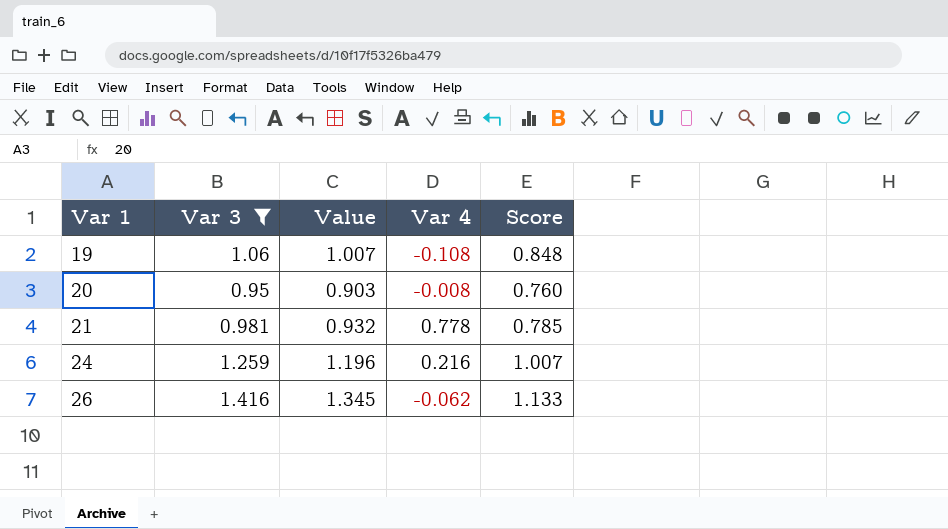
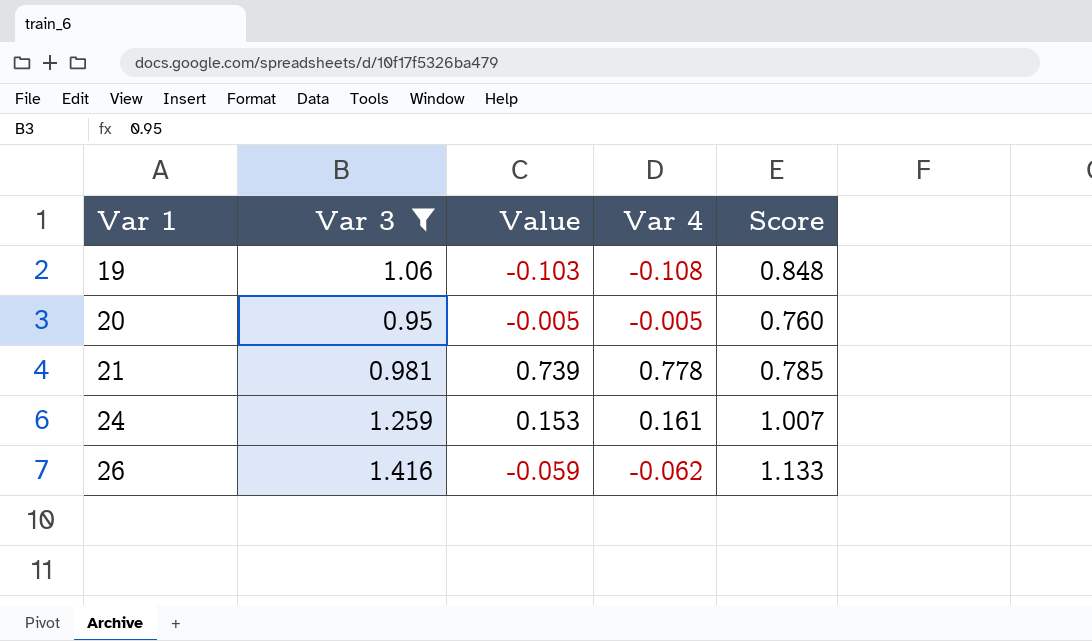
column Value | formula: [Var 3] * 0.95 -> [Var 4] * 0.95
20 | Var 4: -0.008 -> -0.005
24 | Var 4: 0.216 -> 0.161

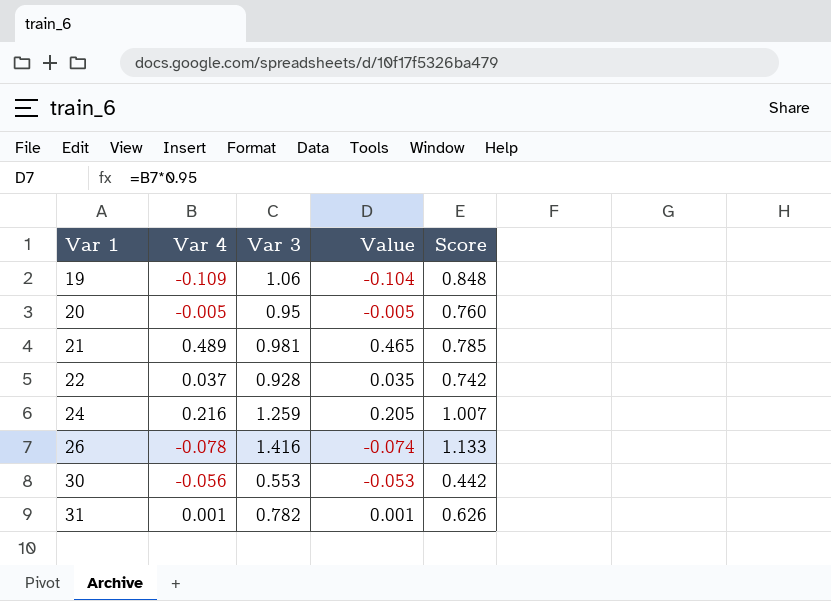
filter: Var 3 >= 0.95 -> none
column Var 4 | position: 4 -> 2
19 | Var 4: -0.108 -> -0.109
19 | Value: -0.103 -> -0.104
21 | Var 4: 0.778 -> 0.489
21 | Value: 0.739 -> 0.465
24 | Var 4: 0.161 -> 0.216
24 | Value: 0.153 -> 0.205
26 | Var 4: -0.062 -> -0.078
26 | Value: -0.059 -> -0.074

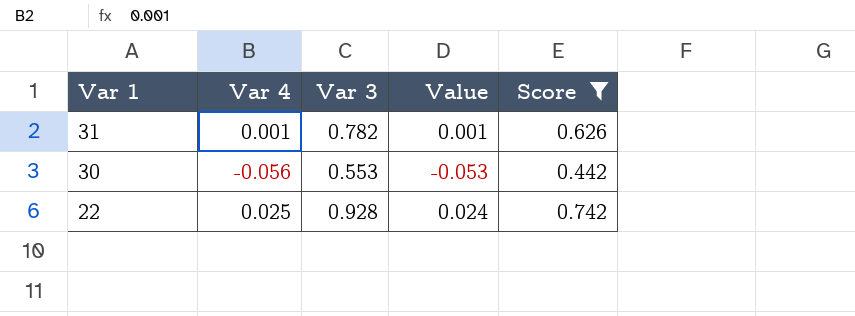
filter: none -> Score <= 0.742
row order: Var 1 ascending -> Var 1 descending
22 | Var 4: 0.037 -> 0.025
22 | Value: 0.035 -> 0.024

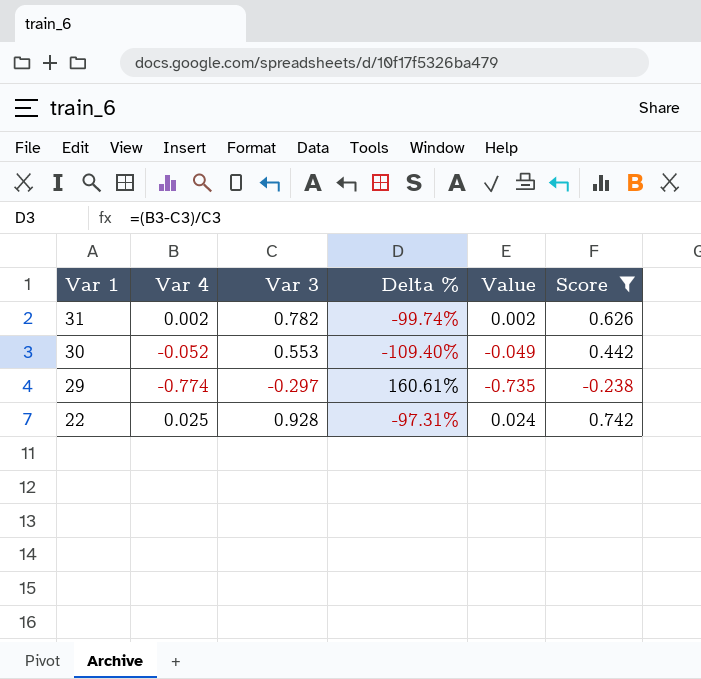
column Delta % | formula: none -> ([Var 4] - [Var 3]) / [Var 3]
31 | Var 4: 0.001 -> 0.002
31 | Value: 0.001 -> 0.002
30 | Var 4: -0.056 -> -0.052
30 | Value: -0.053 -> -0.049
row 29: none -> -0.774 | -0.297 | 160.61% | -0.735 | -0.238

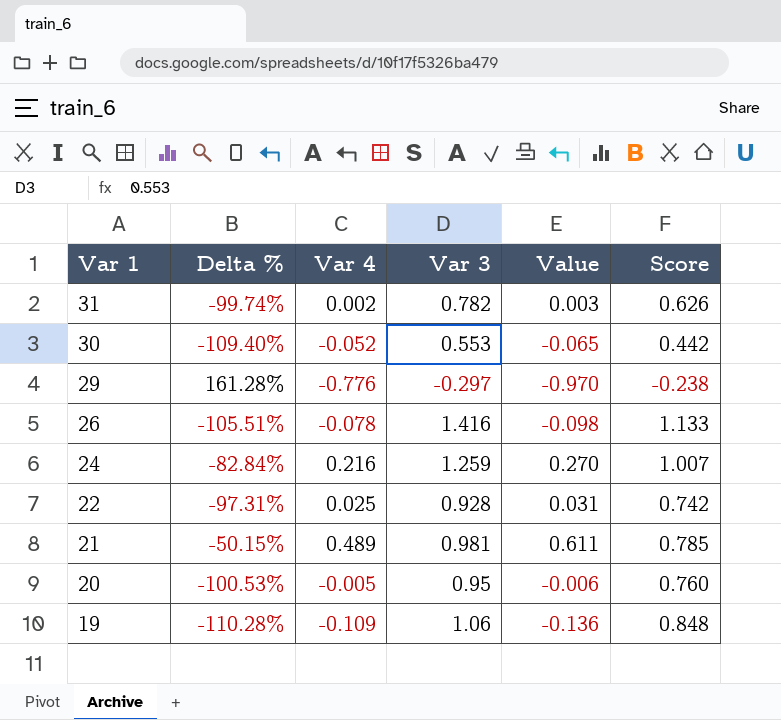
filter: Score <= 0.742 -> none
column Delta % | position: 4 -> 2
column Value | formula: [Var 4] * 0.95 -> [Var 4] * 1.25
29 | Delta %: 160.61% -> 161.28%
29 | Var 4: -0.774 -> -0.776

